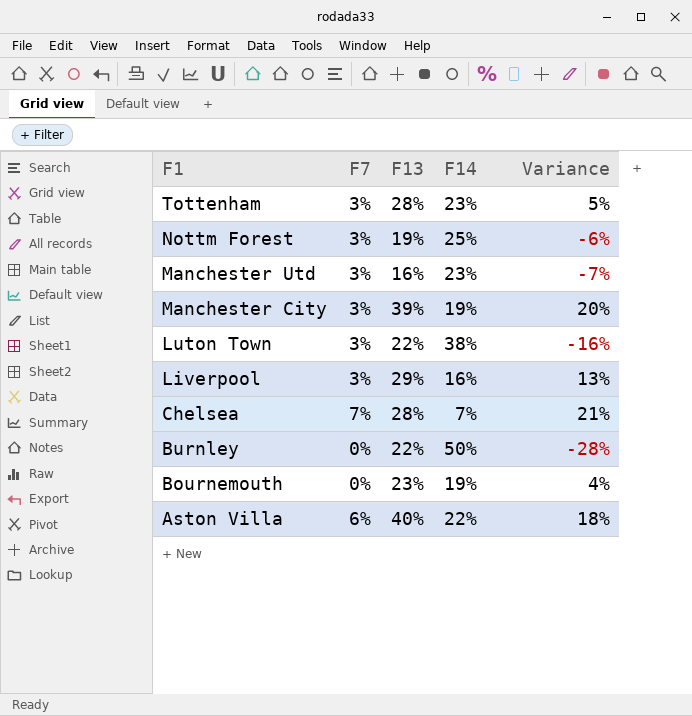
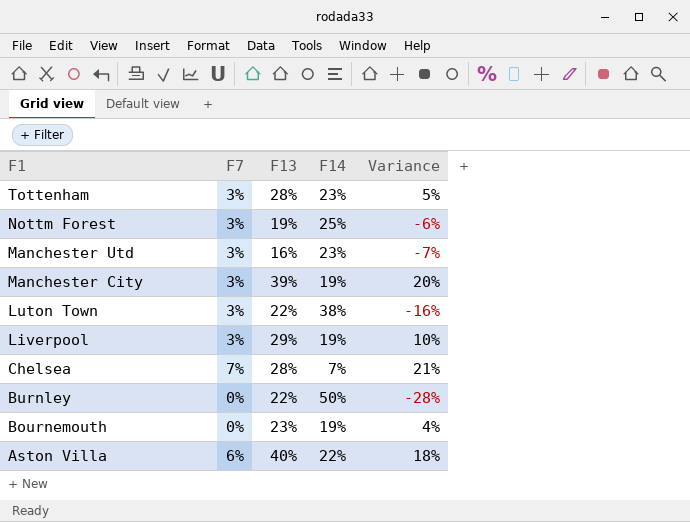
Liverpool | F14: 16% -> 19%
Liverpool | Variance: 13% -> 10%

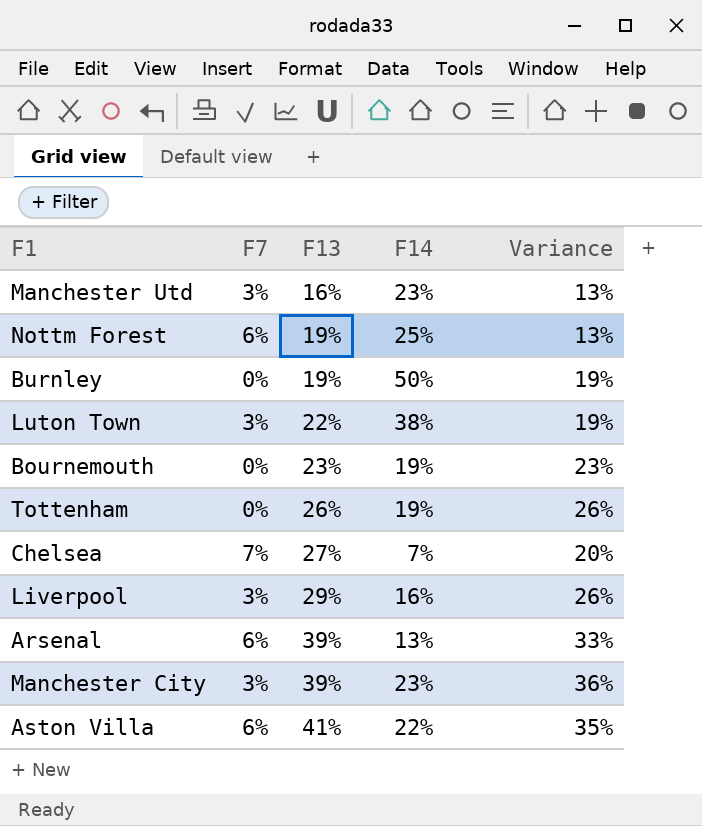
row order: F1 descending -> F13 ascending
column Variance | formula: [F13] - [F14] -> [F13] - [F7]
Nottm Forest | F7: 3% -> 6%
Burnley | F13: 22% -> 19%
Tottenham | F7: 3% -> 0%
Tottenham | F13: 28% -> 26%
Tottenham | F14: 23% -> 19%
Chelsea | F13: 28% -> 27%
Liverpool | F14: 19% -> 16%
row Arsenal: none -> 6% | 39% | 13% | 33%
Manchester City | F14: 19% -> 23%
Aston Villa | F13: 40% -> 41%

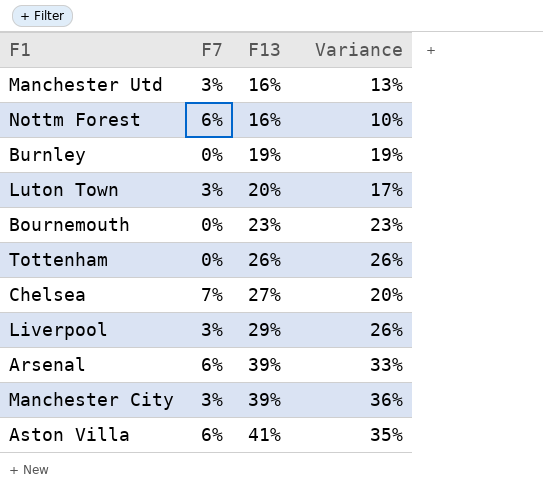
column F14 | position: 4 -> none
Nottm Forest | F13: 19% -> 16%
Nottm Forest | Variance: 13% -> 10%
Luton Town | F13: 22% -> 20%
Luton Town | Variance: 19% -> 17%

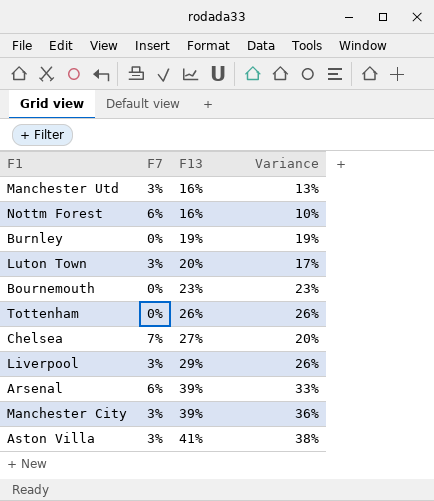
Aston Villa | F7: 6% -> 3%
Aston Villa | Variance: 35% -> 38%

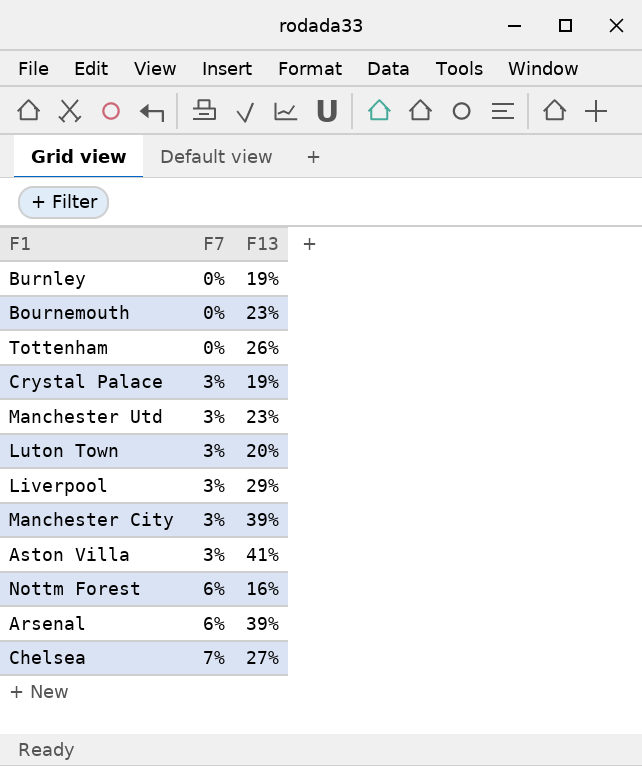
row order: F13 ascending -> F7 ascending
column Variance | formula: [F13] - [F7] -> none
row Crystal Palace: none -> 3% | 19%
Manchester Utd | F13: 16% -> 23%

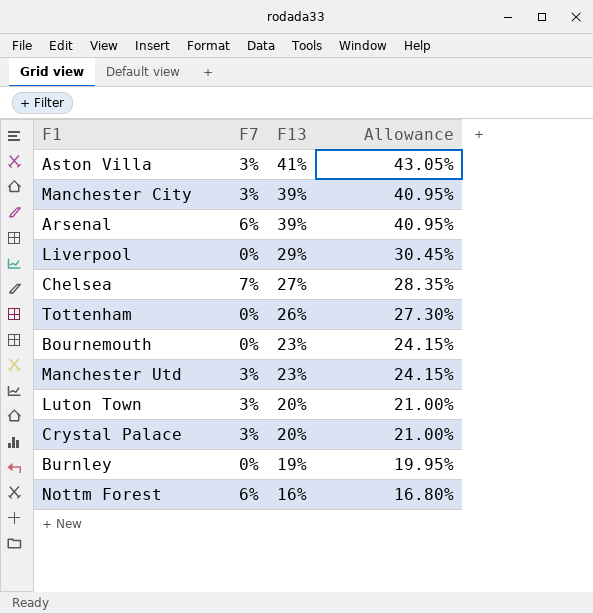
row order: F7 ascending -> F13 descending
column Allowance | formula: none -> [F13] * 1.05
Liverpool | F7: 3% -> 0%
Crystal Palace | F13: 19% -> 20%

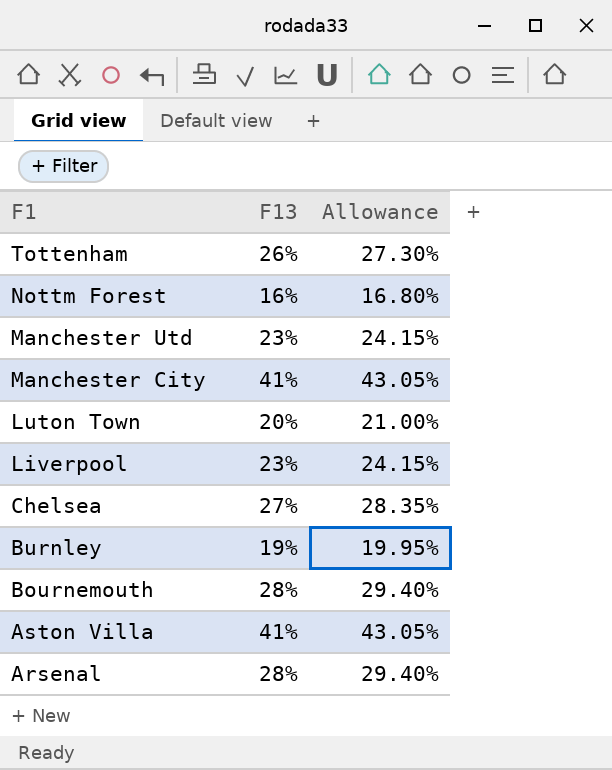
row order: F13 descending -> F1 descending
column F7 | position: 2 -> none
row Crystal Palace: 3% | 20% | 21.00% -> none
Manchester City | F13: 39% -> 41%
Manchester City | Allowance: 40.95% -> 43.05%
Liverpool | F13: 29% -> 23%
Liverpool | Allowance: 30.45% -> 24.15%
Bournemouth | F13: 23% -> 28%
Bournemouth | Allowance: 24.15% -> 29.40%
Arsenal | F13: 39% -> 28%
Arsenal | Allowance: 40.95% -> 29.40%

